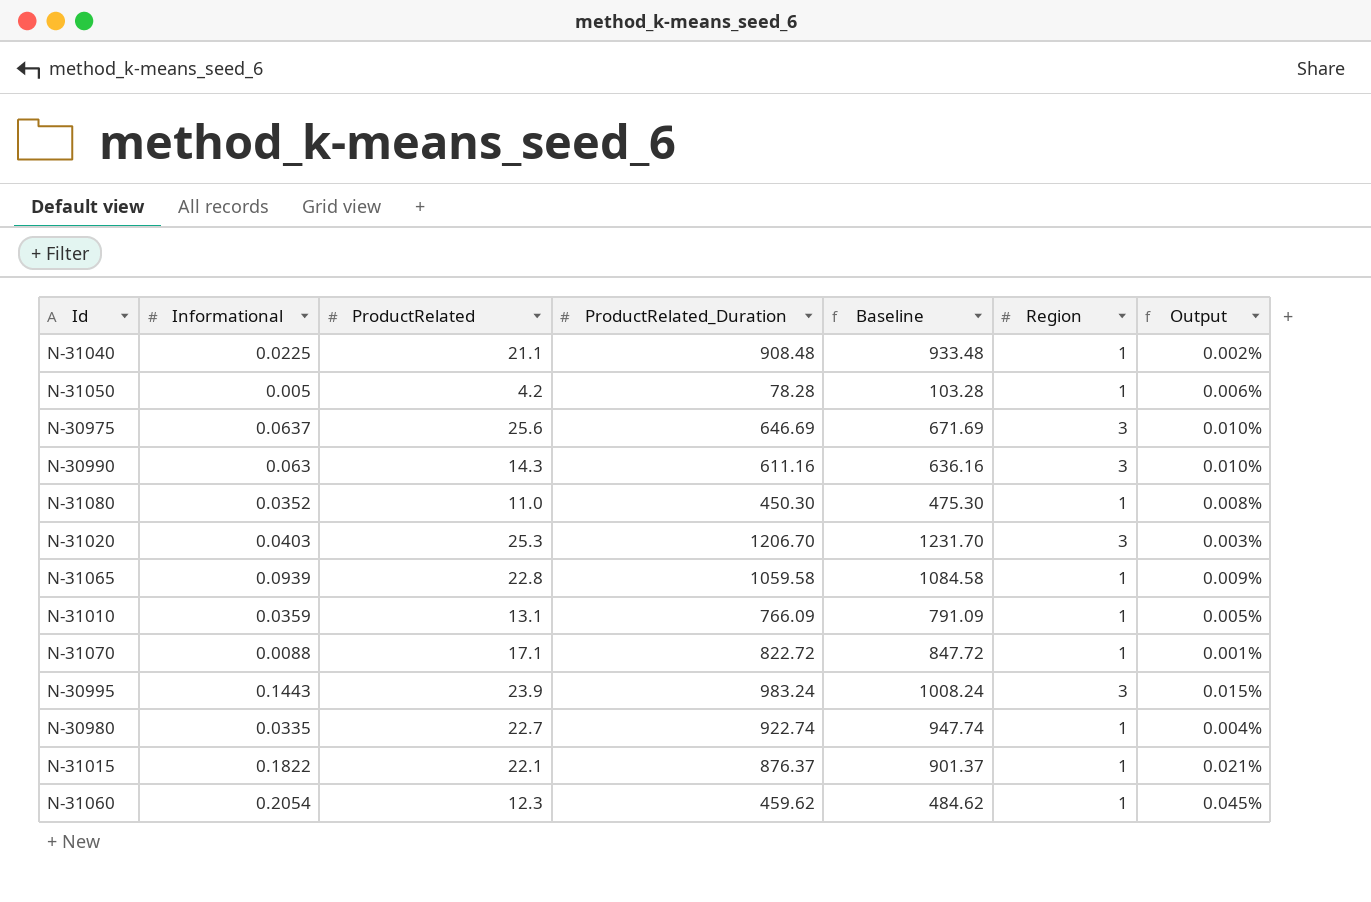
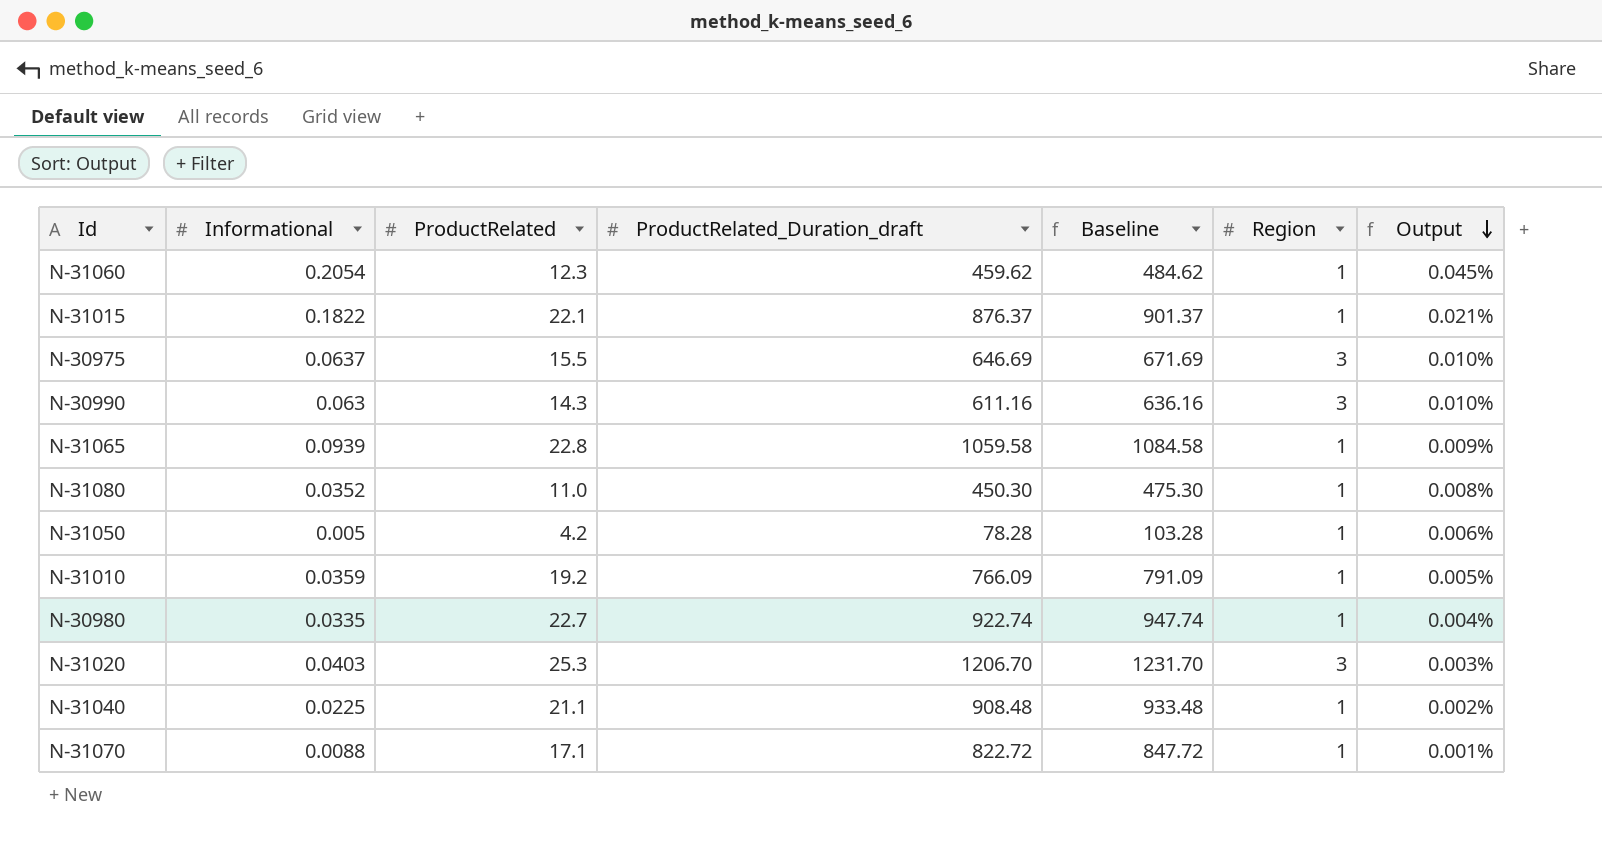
row order: none -> Output descending
column name: ProductRelated_Duration -> ProductRelated_Duration_draft
row N-30995: 0.1443 | 23.9 | 983.24 | 1008.24 | 3 | 0.015% -> none
N-30975 | ProductRelated: 25.6 -> 15.5
N-31010 | ProductRelated: 13.1 -> 19.2

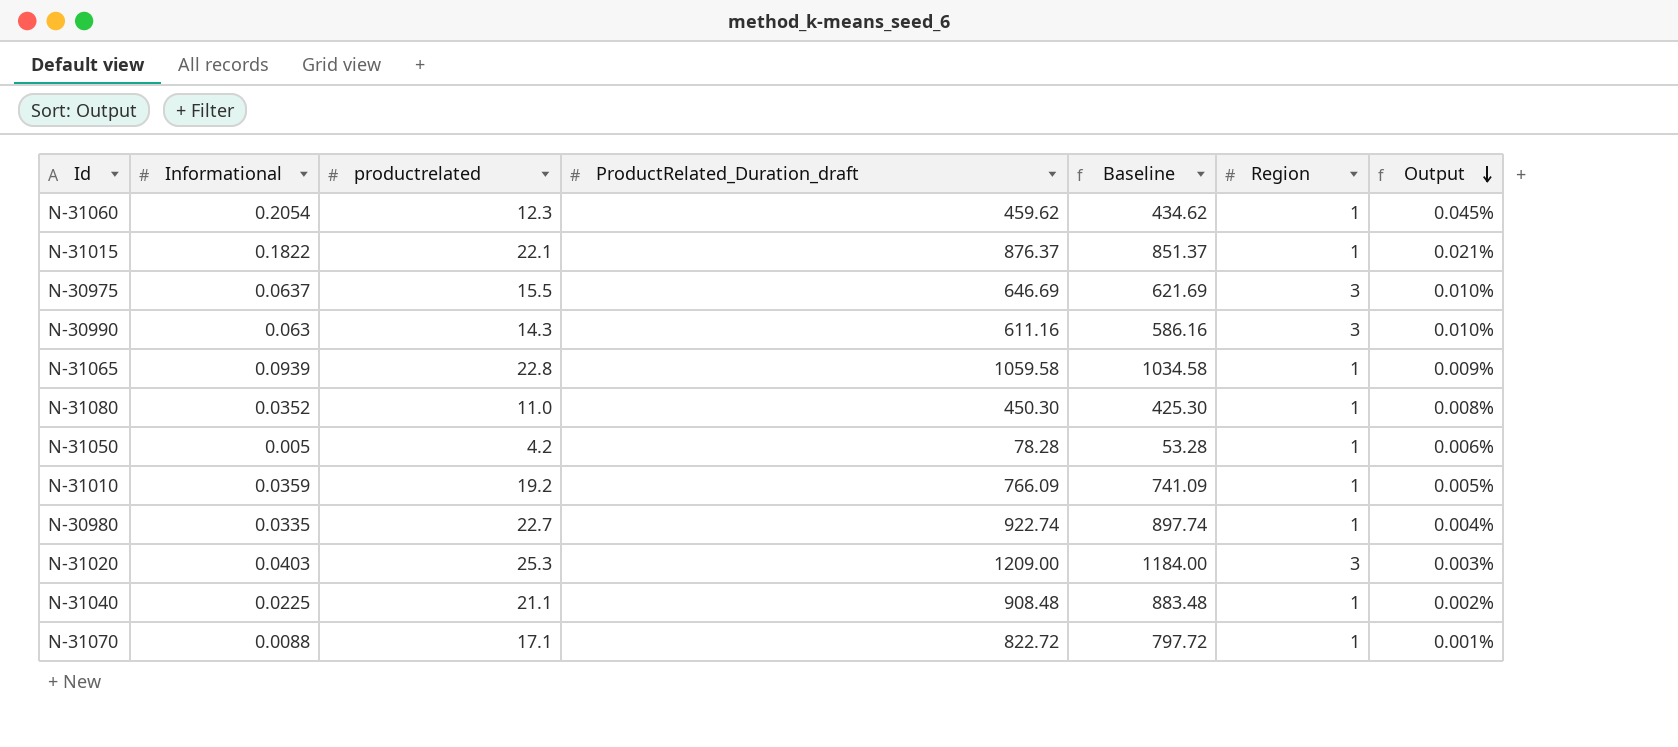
column name: ProductRelated -> productrelated
column Baseline | formula: [ProductRelated_Duration_draft] + 25 -> [ProductRelated_Duration_draft] - 25
N-31020 | ProductRelated_Duration_draft: 1206.70 -> 1209.00

